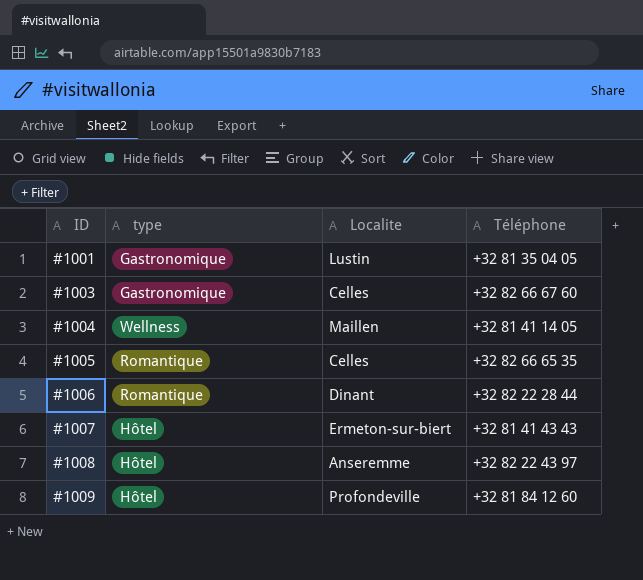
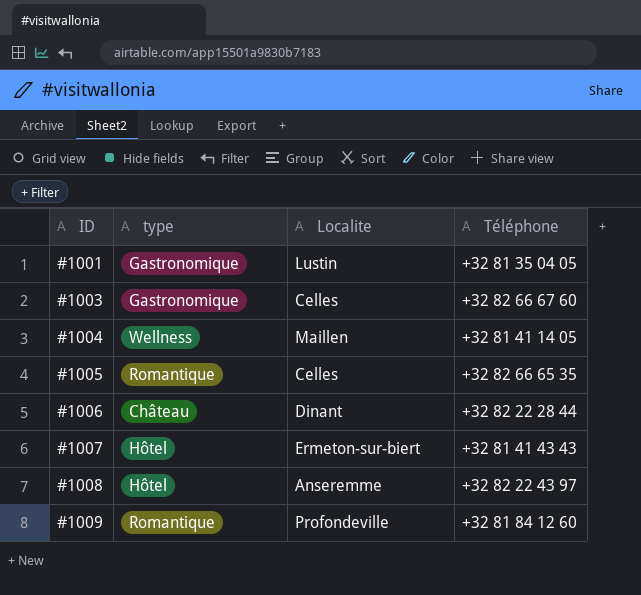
#1006 | type: Romantique -> Château
#1009 | type: Hôtel -> Romantique

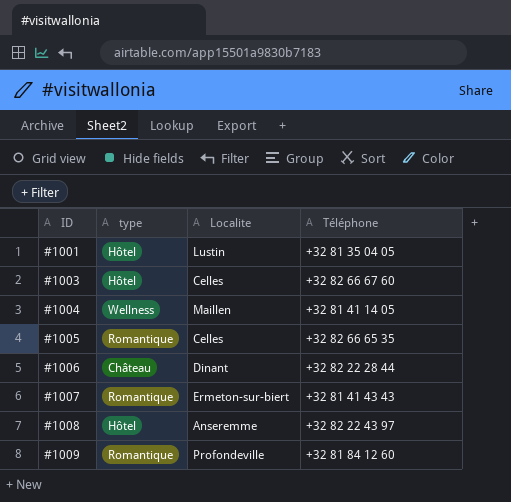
#1001 | type: Gastronomique -> Hôtel
#1003 | type: Gastronomique -> Hôtel
#1007 | type: Hôtel -> Romantique

